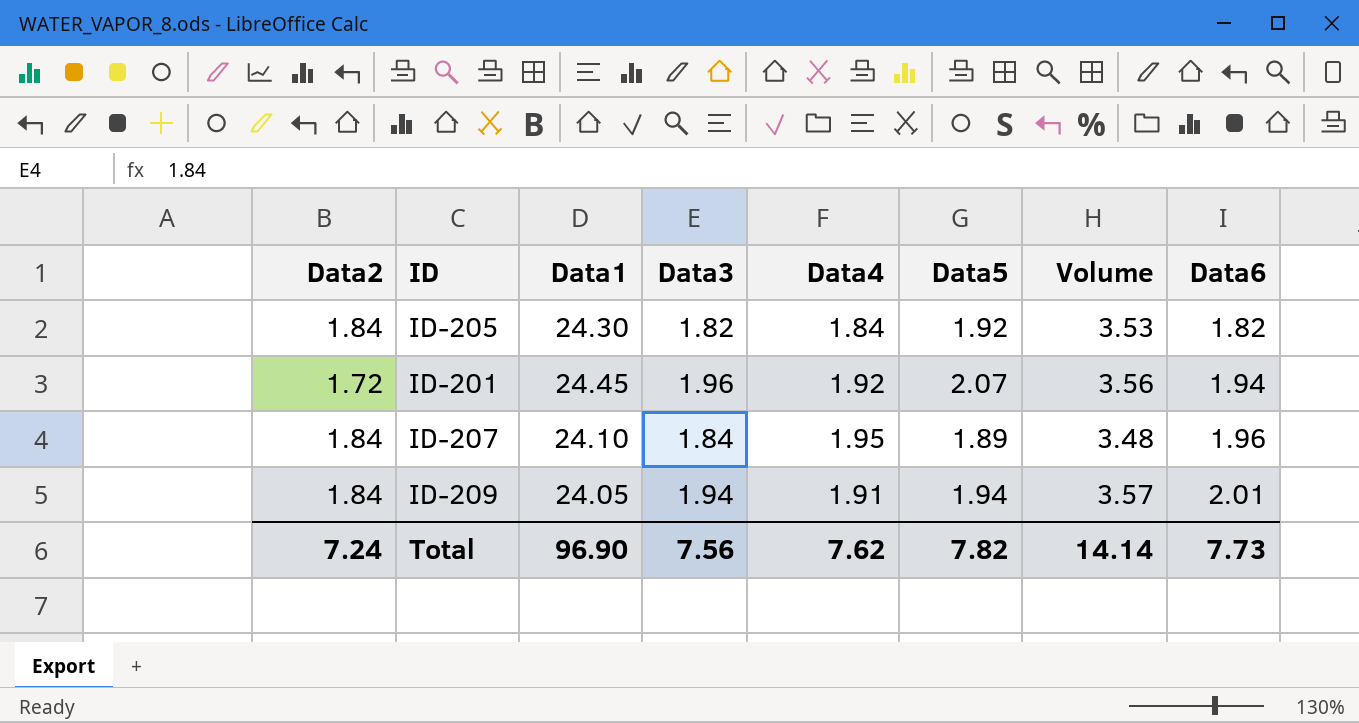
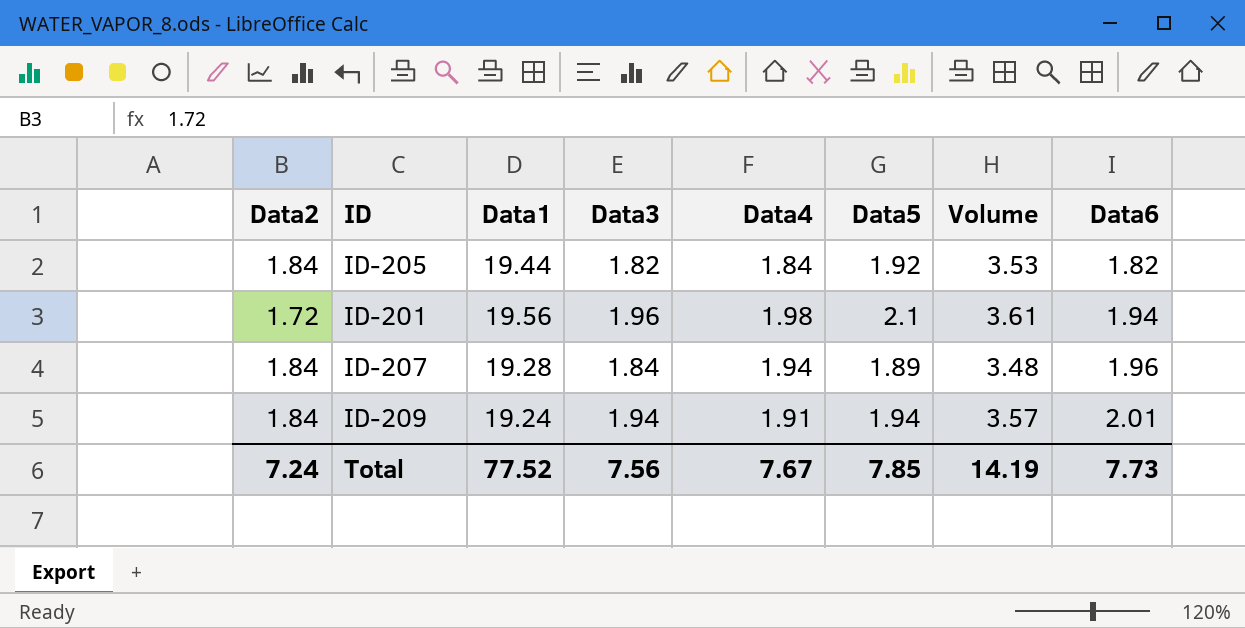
ID-205 | Data1: 24.30 -> 19.44
ID-201 | Data1: 24.45 -> 19.56
ID-201 | Data4: 1.92 -> 1.98
ID-201 | Data5: 2.07 -> 2.1
ID-201 | Volume: 3.56 -> 3.61
ID-207 | Data1: 24.10 -> 19.28
ID-207 | Data4: 1.95 -> 1.94
ID-209 | Data1: 24.05 -> 19.24
Total | Data1: 96.90 -> 77.52
Total | Data4: 7.62 -> 7.67
Total | Data5: 7.82 -> 7.85
Total | Volume: 14.14 -> 14.19

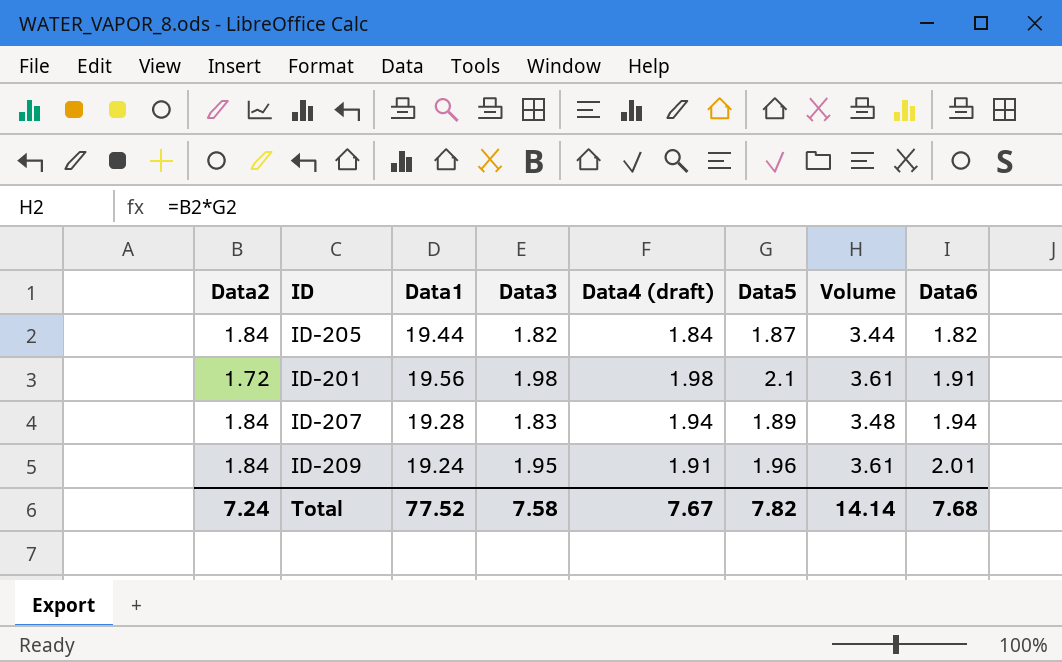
column name: Data4 -> Data4 (draft)
ID-205 | Data5: 1.92 -> 1.87
ID-205 | Volume: 3.53 -> 3.44
ID-201 | Data3: 1.96 -> 1.98
ID-201 | Data6: 1.94 -> 1.91
ID-207 | Data3: 1.84 -> 1.83
ID-207 | Data6: 1.96 -> 1.94
ID-209 | Data3: 1.94 -> 1.95
ID-209 | Data5: 1.94 -> 1.96
ID-209 | Volume: 3.57 -> 3.61
Total | Data3: 7.56 -> 7.58
Total | Data5: 7.85 -> 7.82
Total | Volume: 14.19 -> 14.14
Total | Data6: 7.73 -> 7.68

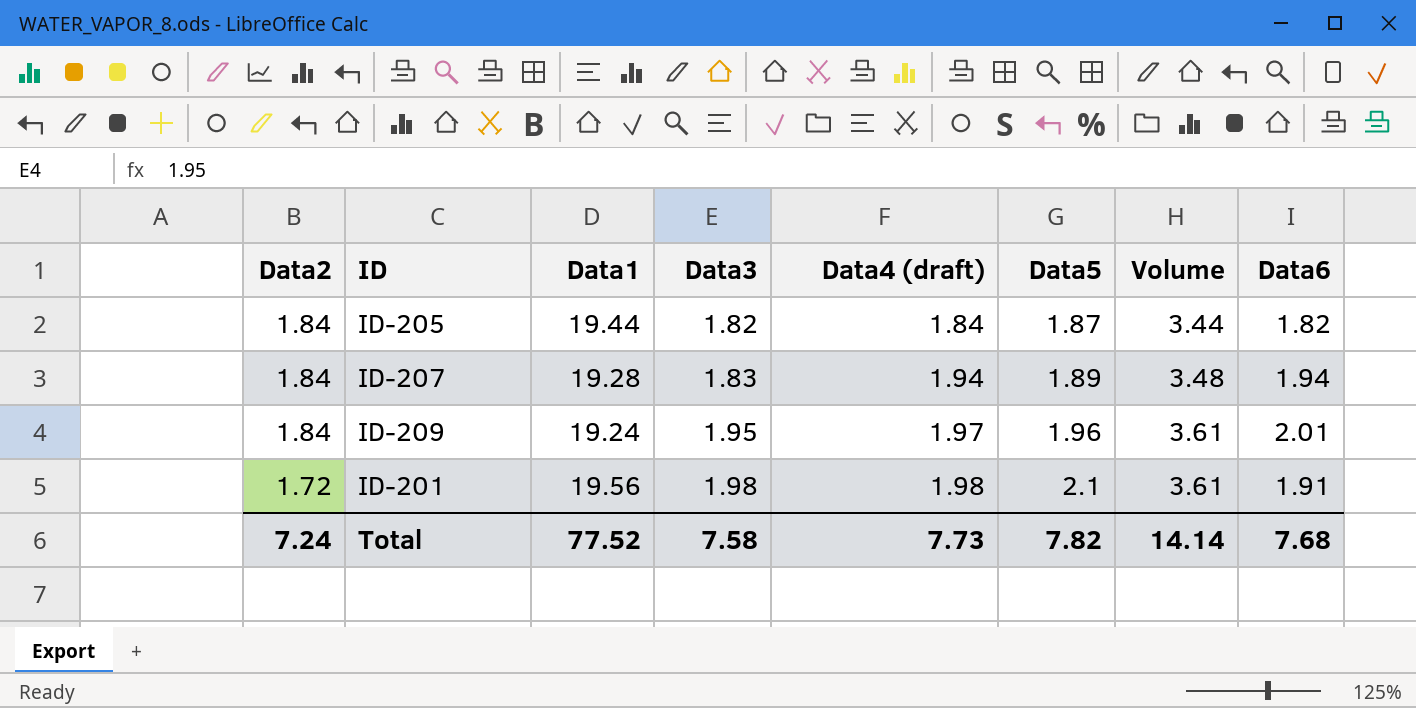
row order: Data6 ascending -> Data2 descending
ID-209 | Data4 (draft): 1.91 -> 1.97
Total | Data4 (draft): 7.67 -> 7.73

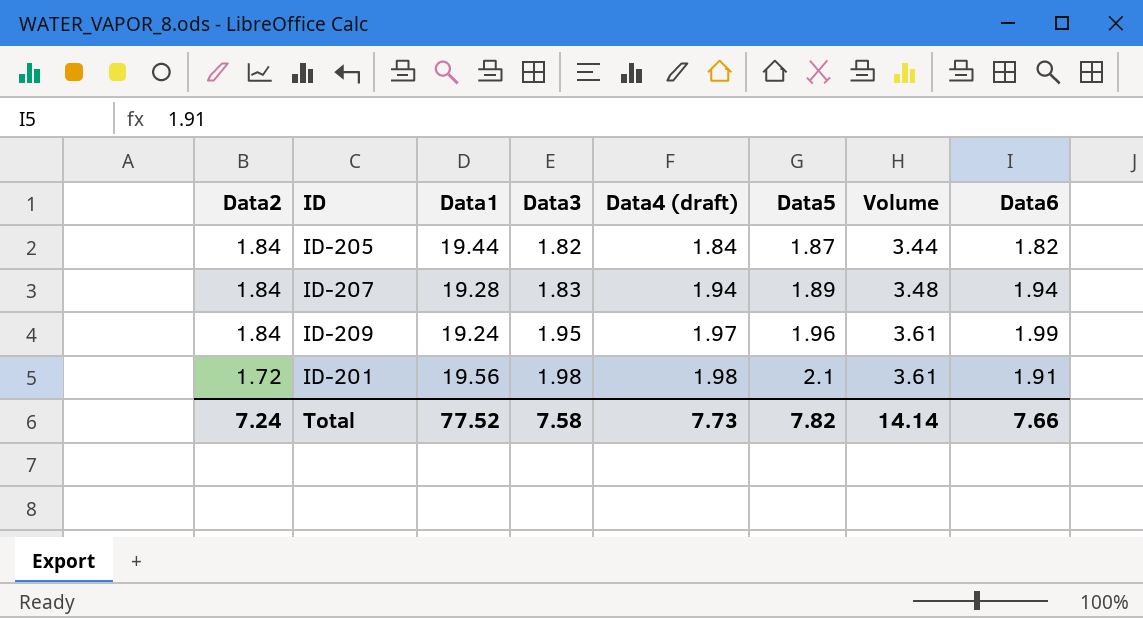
ID-209 | Data6: 2.01 -> 1.99
Total | Data6: 7.68 -> 7.66

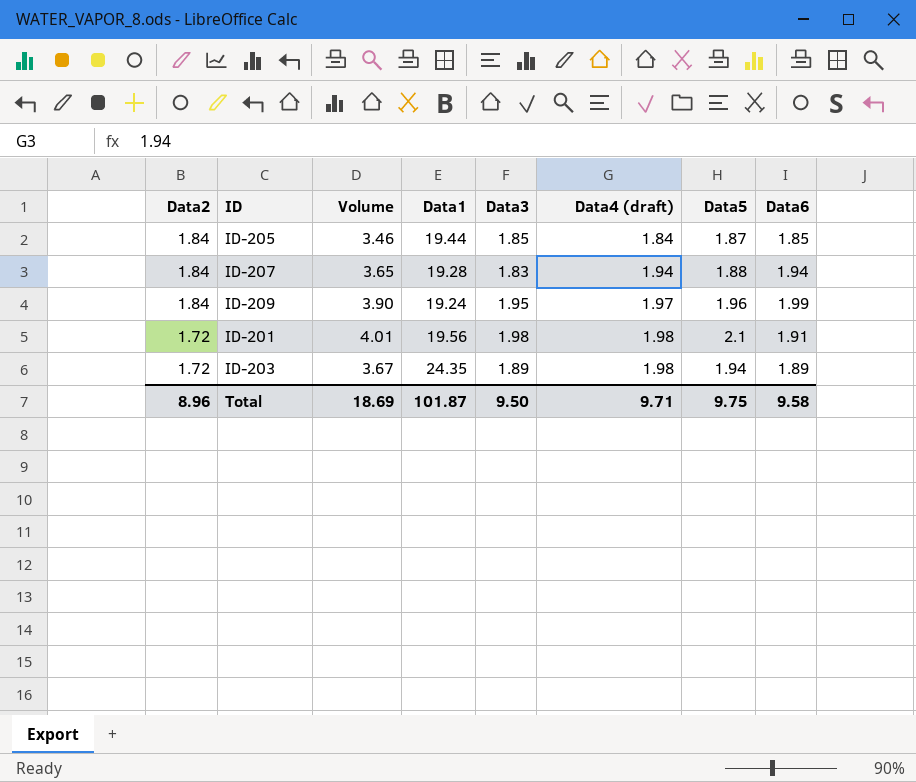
column Volume | formula: [Data2] * [Data5] -> [Data5] * [Data6]
column Volume | position: 7 -> 3
ID-205 | Data3: 1.82 -> 1.85
ID-205 | Data6: 1.82 -> 1.85
ID-207 | Data5: 1.89 -> 1.88
row ID-203: none -> 1.72 | 3.67 | 24.35 | 1.89 | 1.98 | 1.94 | 1.89
Total | Data2: 7.24 -> 8.96
Total | Volume: 14.14 -> 18.69
Total | Data1: 77.52 -> 101.87
Total | Data3: 7.58 -> 9.50
Total | Data4 (draft): 7.73 -> 9.71
Total | Data5: 7.82 -> 9.75
Total | Data6: 7.66 -> 9.58

